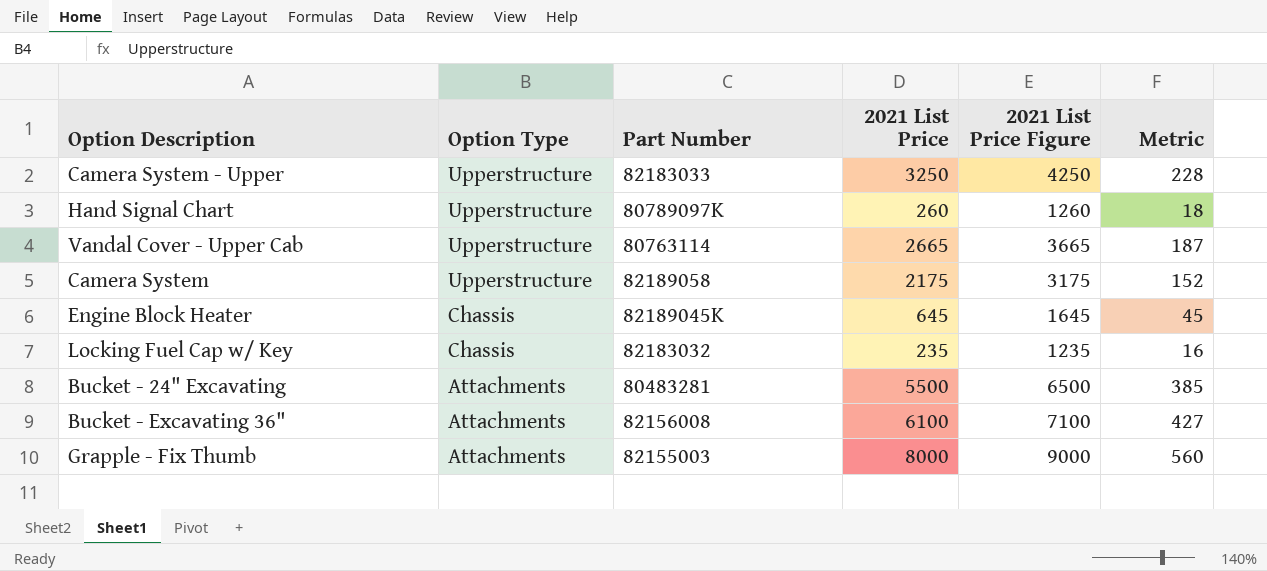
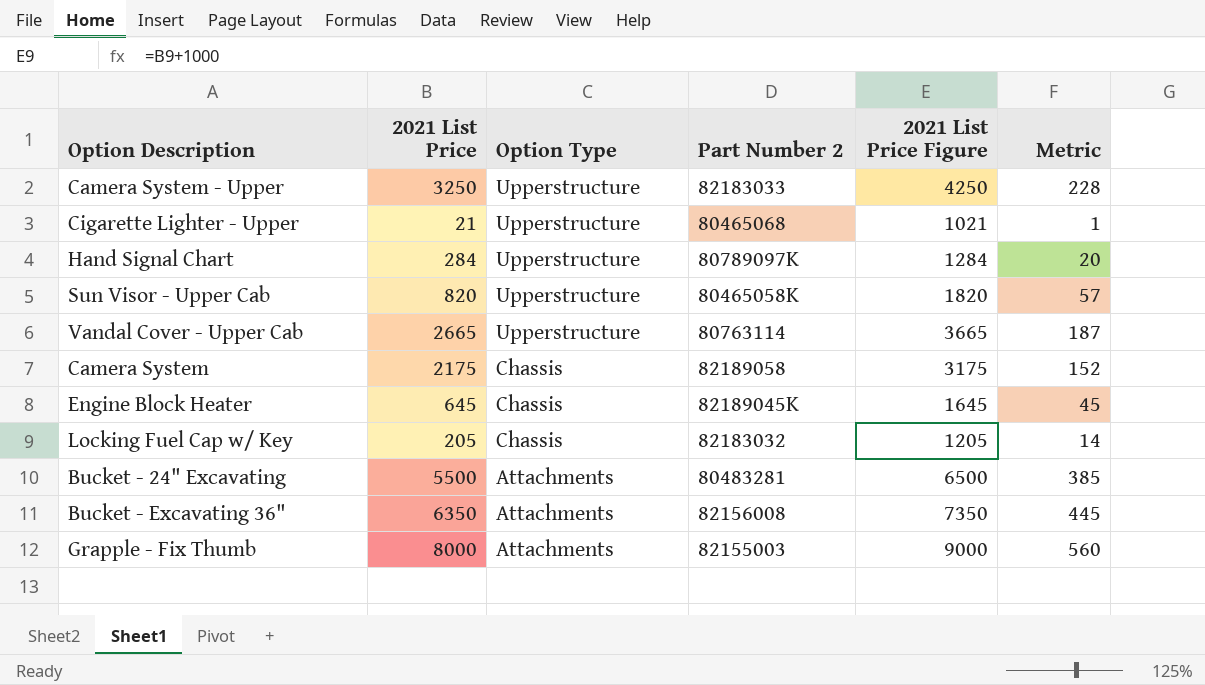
column 2021 List Price | position: 4 -> 2
column name: Part Number -> Part Number 2
row Cigarette Lighter - Upper: none -> 21 | Upperstructure | 80465068 | 1021 | 1
Hand Signal Chart | 2021 List Price: 260 -> 284
Hand Signal Chart | 2021 List Price Figure: 1260 -> 1284
Hand Signal Chart | Metric: 18 -> 20
row Sun Visor - Upper Cab: none -> 820 | Upperstructure | 80465058K | 1820 | 57
Camera System | Option Type: Upperstructure -> Chassis
Locking Fuel Cap w/ Key | 2021 List Price: 235 -> 205
Locking Fuel Cap w/ Key | 2021 List Price Figure: 1235 -> 1205
Locking Fuel Cap w/ Key | Metric: 16 -> 14
Bucket - Excavating 36" | 2021 List Price: 6100 -> 6350
Bucket - Excavating 36" | 2021 List Price Figure: 7100 -> 7350
Bucket - Excavating 36" | Metric: 427 -> 445

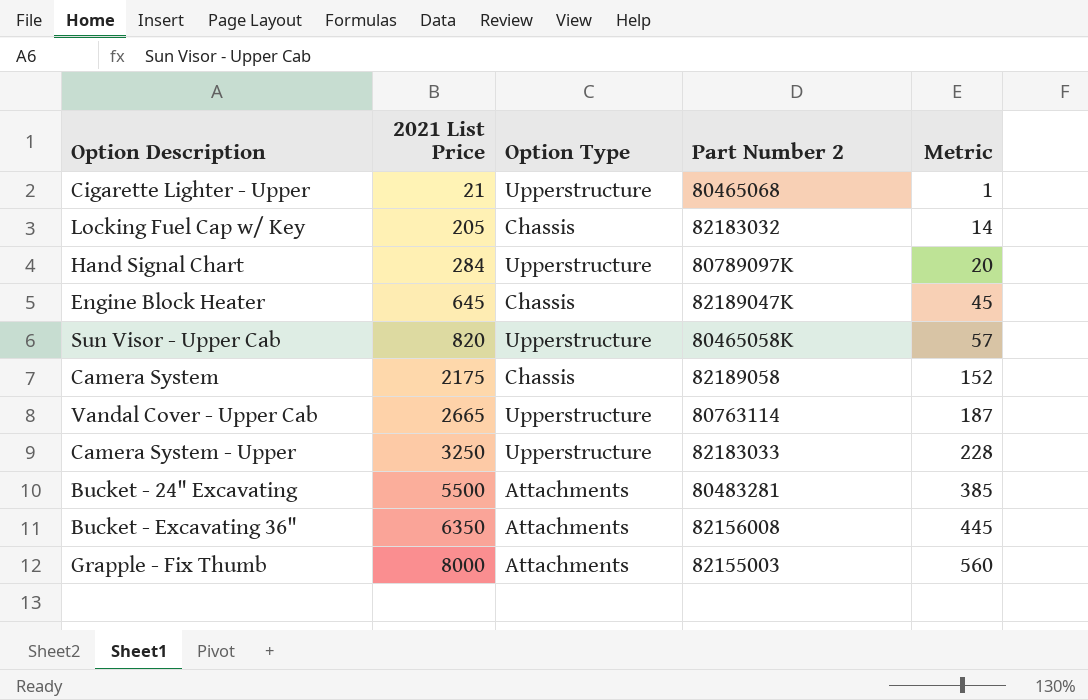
row order: Option Type descending -> 2021 List Price ascending
column 2021 List Price Figure | formula: [2021 List Price] + 1000 -> none
Engine Block Heater | Part Number 2: 82189045K -> 82189047K

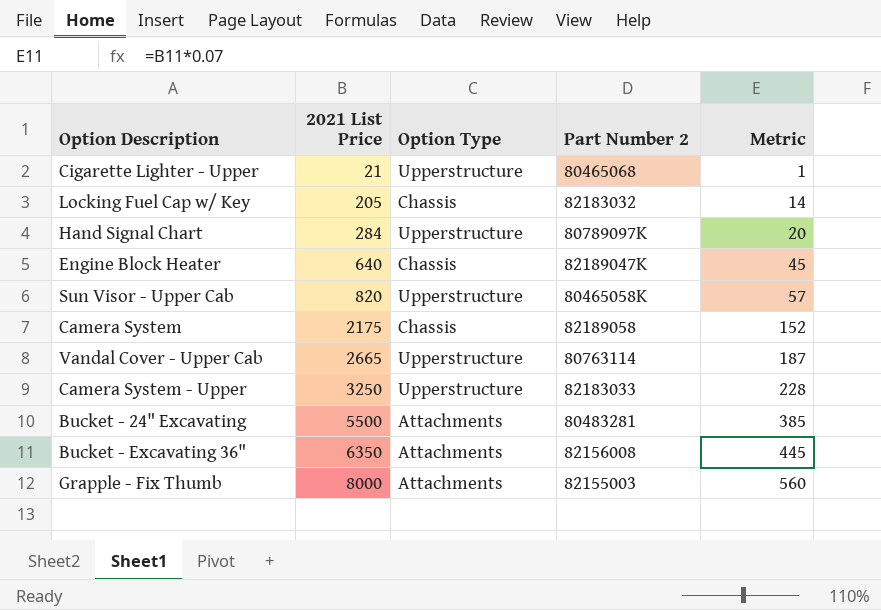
Engine Block Heater | 2021 List Price: 645 -> 640

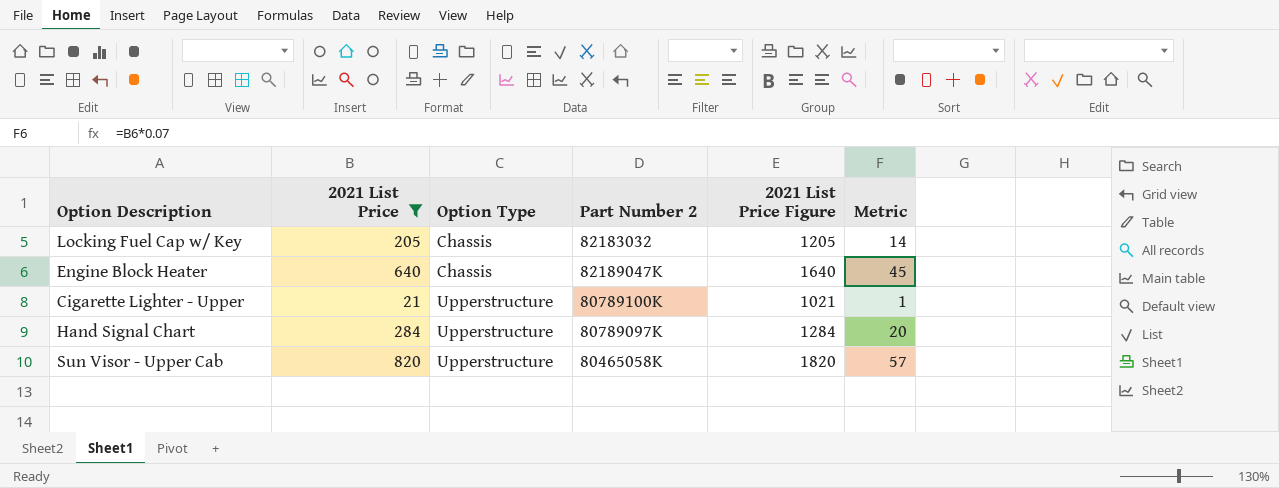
filter: none -> 2021 List Price <= 820
row order: 2021 List Price ascending -> Option Type ascending
column 2021 List Price Figure | formula: none -> [2021 List Price] + 1000
Cigarette Lighter - Upper | Part Number 2: 80465068 -> 80789100K

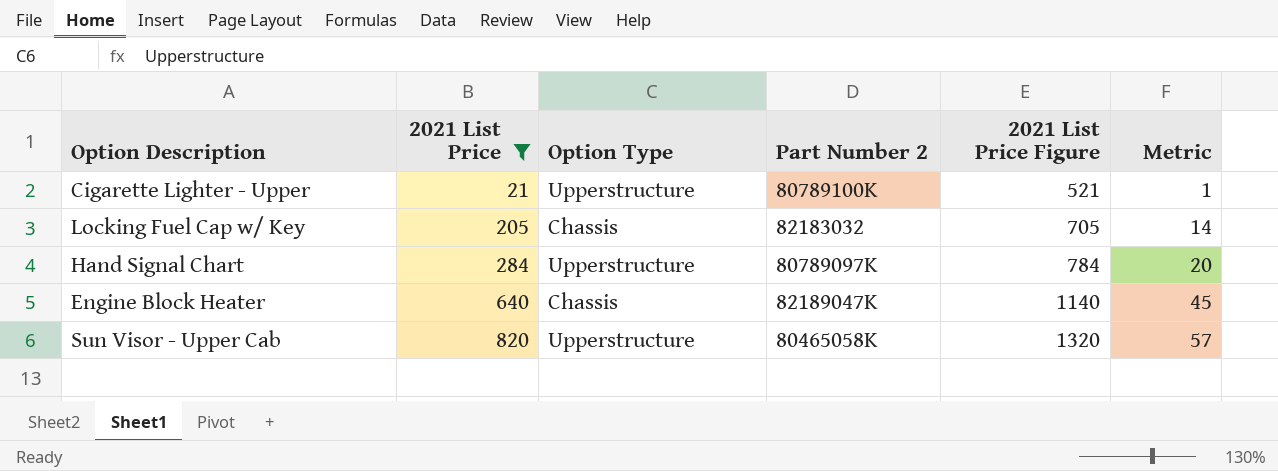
row order: Option Type ascending -> 2021 List Price ascending
column 2021 List Price Figure | formula: [2021 List Price] + 1000 -> [2021 List Price] + 500

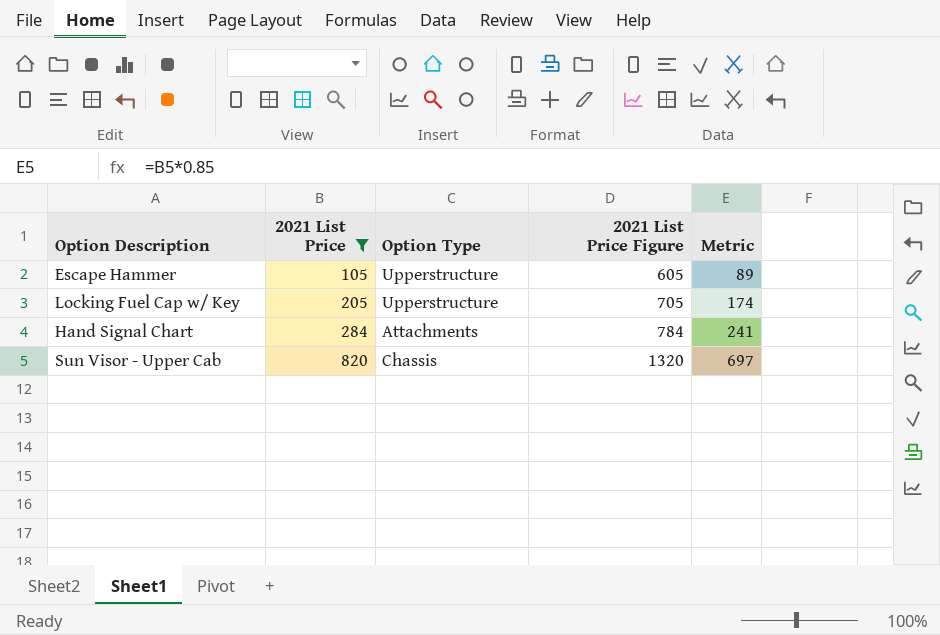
column Part Number 2 | position: 4 -> none
column Metric | formula: [2021 List Price] * 0.07 -> [2021 List Price] * 0.85
row Cigarette Lighter - Upper: 21 | Upperstructure | 80789100K | 521 | 1 -> none
row Engine Block Heater: 640 | Chassis | 82189047K | 1140 | 45 -> none
row Escape Hammer: none -> 105 | Upperstructure | 605 | 89
Locking Fuel Cap w/ Key | Option Type: Chassis -> Upperstructure
Hand Signal Chart | Option Type: Upperstructure -> Attachments
Sun Visor - Upper Cab | Option Type: Upperstructure -> Chassis

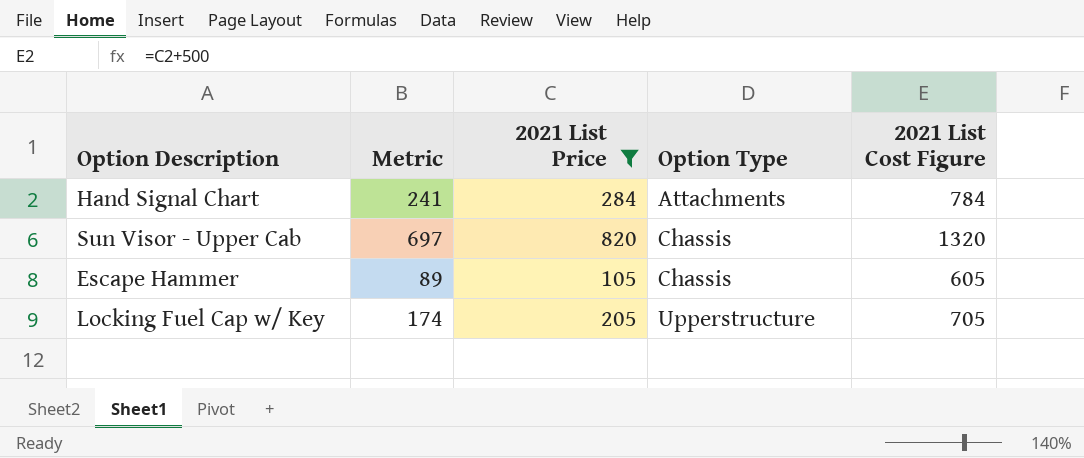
row order: 2021 List Price ascending -> Option Type ascending
column Metric | position: 5 -> 2
column name: 2021 List Price Figure -> 2021 List Cost Figure
Escape Hammer | Option Type: Upperstructure -> Chassis

